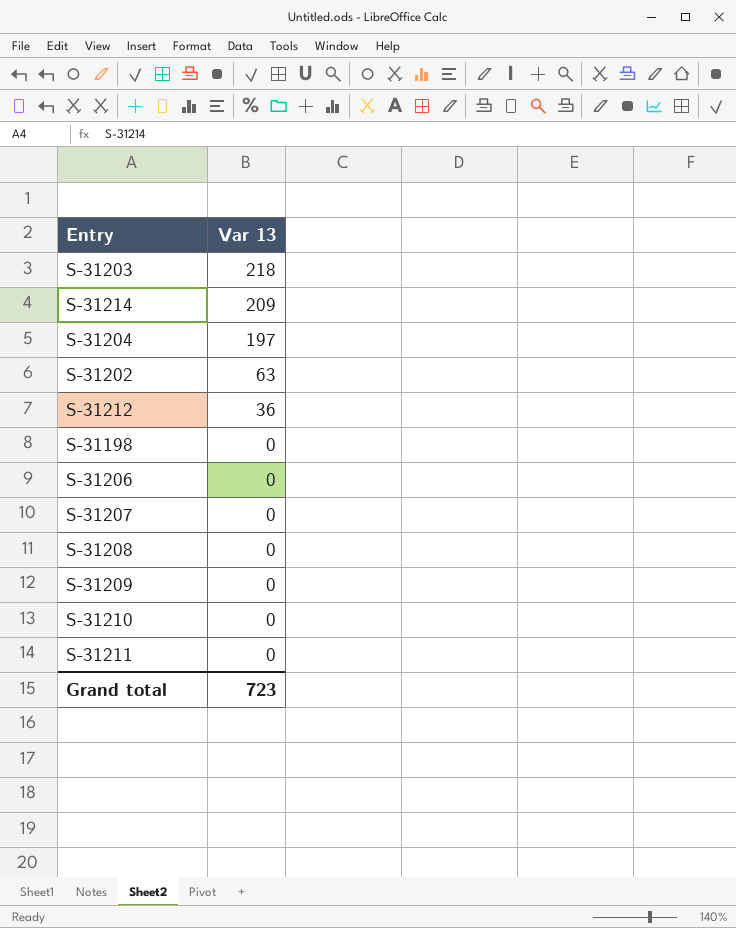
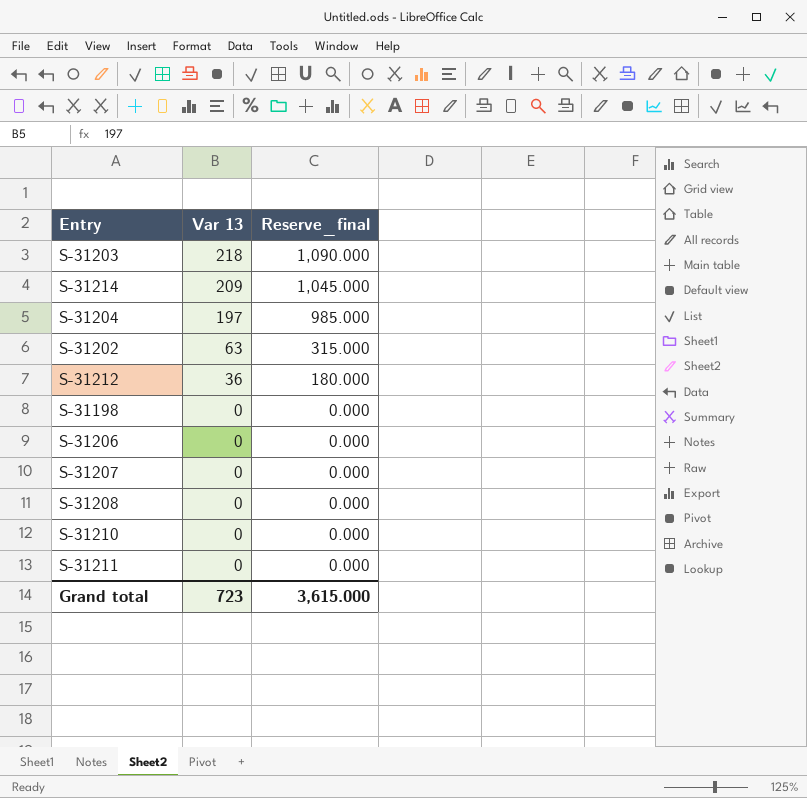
column Reserve_final | formula: none -> [Var 13] * 5
row S-31209: 0 -> none

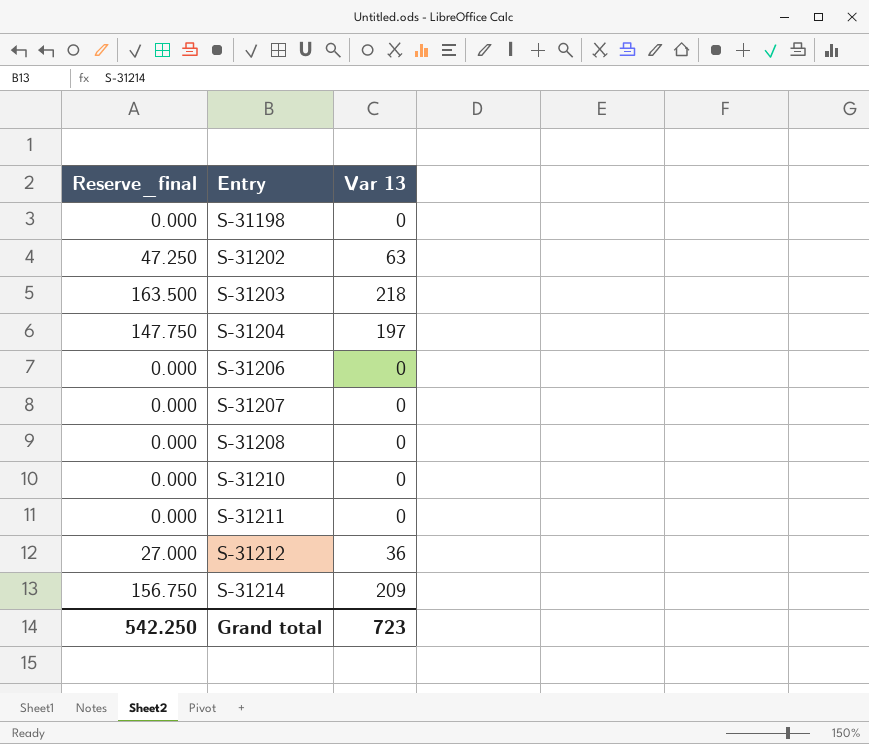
row order: Var 13 descending -> Entry ascending
column Reserve_final | formula: [Var 13] * 5 -> [Var 13] * 0.75
column Reserve_final | position: 3 -> 1
Grand total | Reserve_final: 3,615.000 -> 542.250

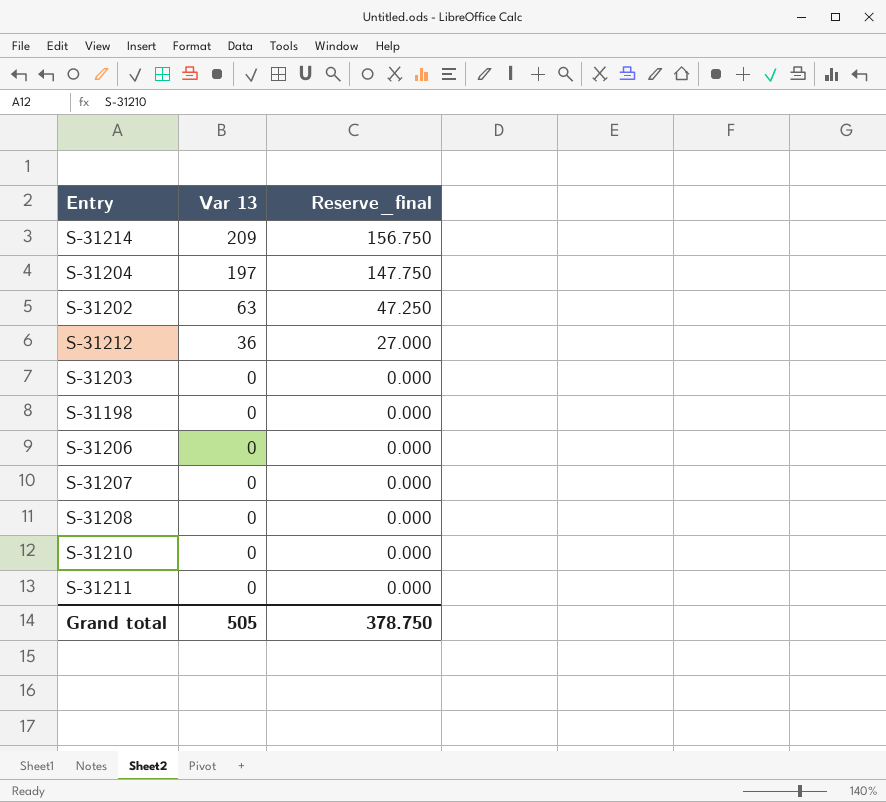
row order: Entry ascending -> Var 13 descending
column Reserve_final | position: 1 -> 3
S-31203 | Var 13: 218 -> 0
S-31203 | Reserve_final: 163.500 -> 0.000
Grand total | Var 13: 723 -> 505
Grand total | Reserve_final: 542.250 -> 378.750

